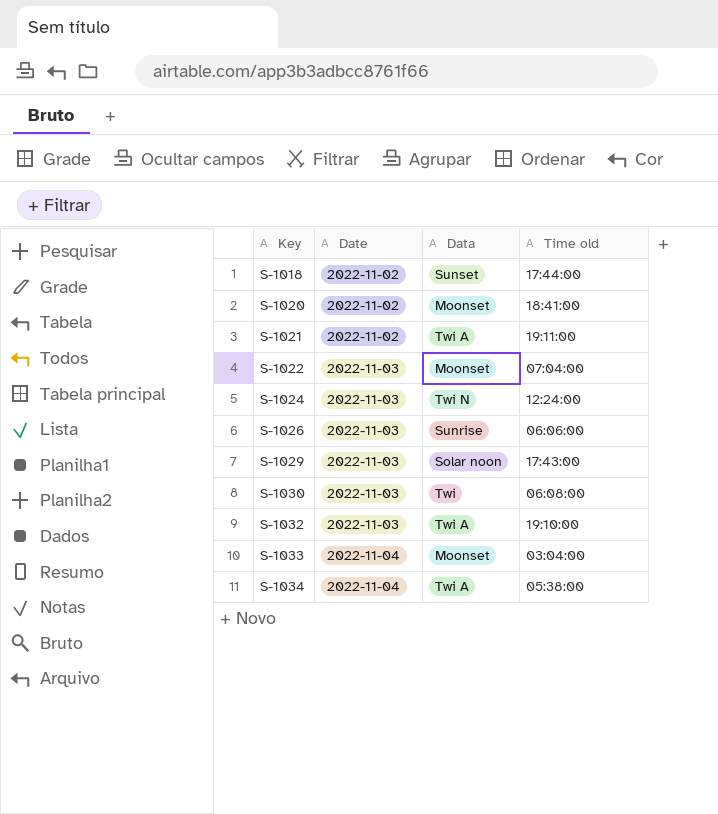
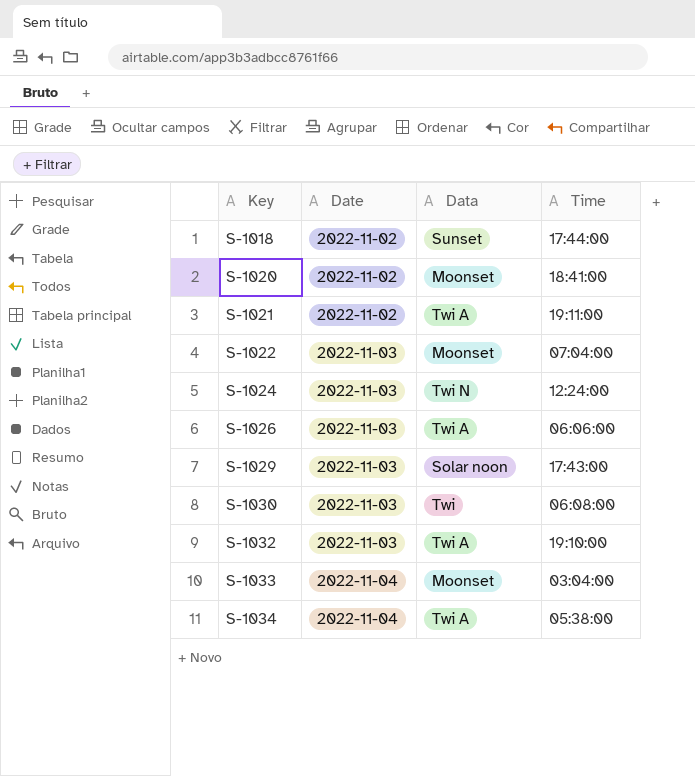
column name: Time old -> Time
S-1026 | Data: Sunrise -> Twi A

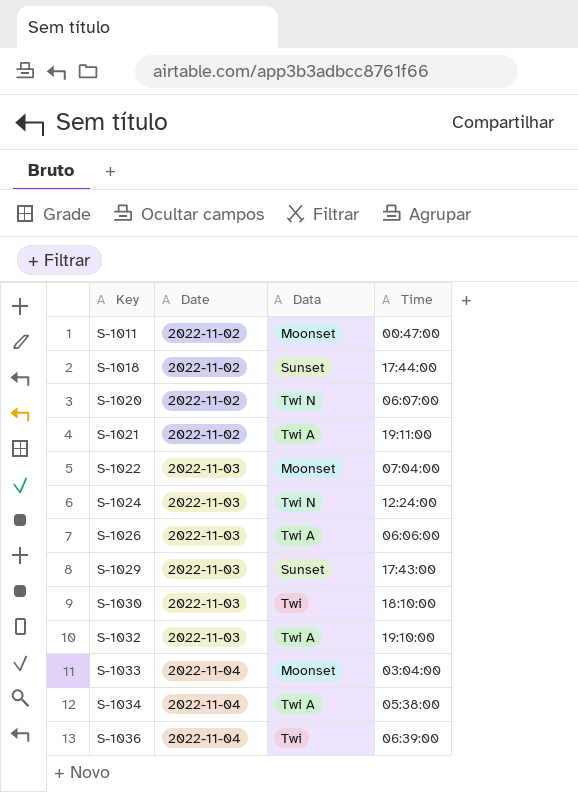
row S-1011: none -> 2022-11-02 | Moonset | 00:47:00
S-1020 | Data: Moonset -> Twi N
S-1020 | Time: 18:41:00 -> 06:07:00
S-1029 | Data: Solar noon -> Sunset
S-1030 | Time: 06:08:00 -> 18:10:00
row S-1036: none -> 2022-11-04 | Twi | 06:39:00

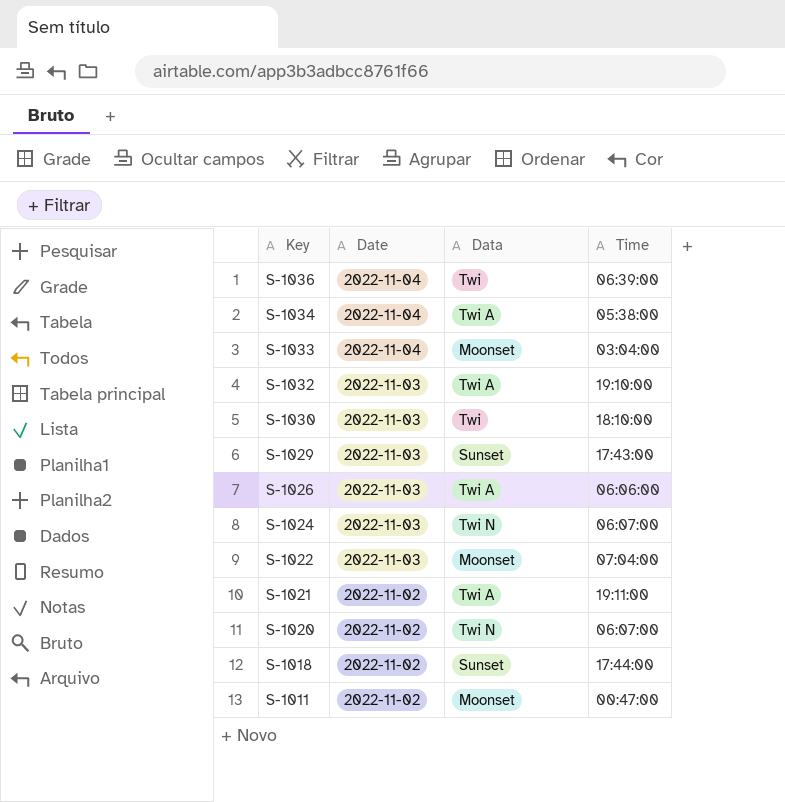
row order: Key ascending -> Key descending
S-1024 | Time: 12:24:00 -> 06:07:00

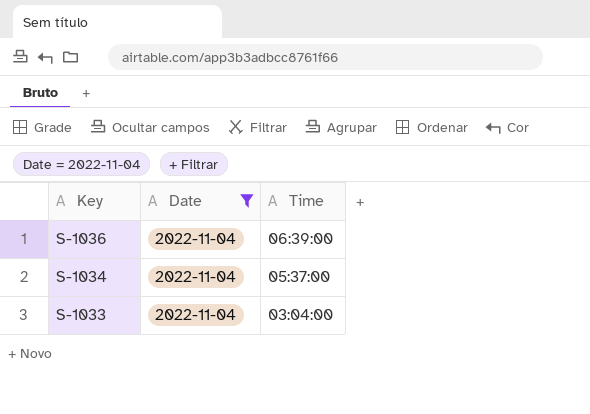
filter: none -> Date = 2022-11-04
column Data | position: 3 -> none
S-1034 | Time: 05:38:00 -> 05:37:00

